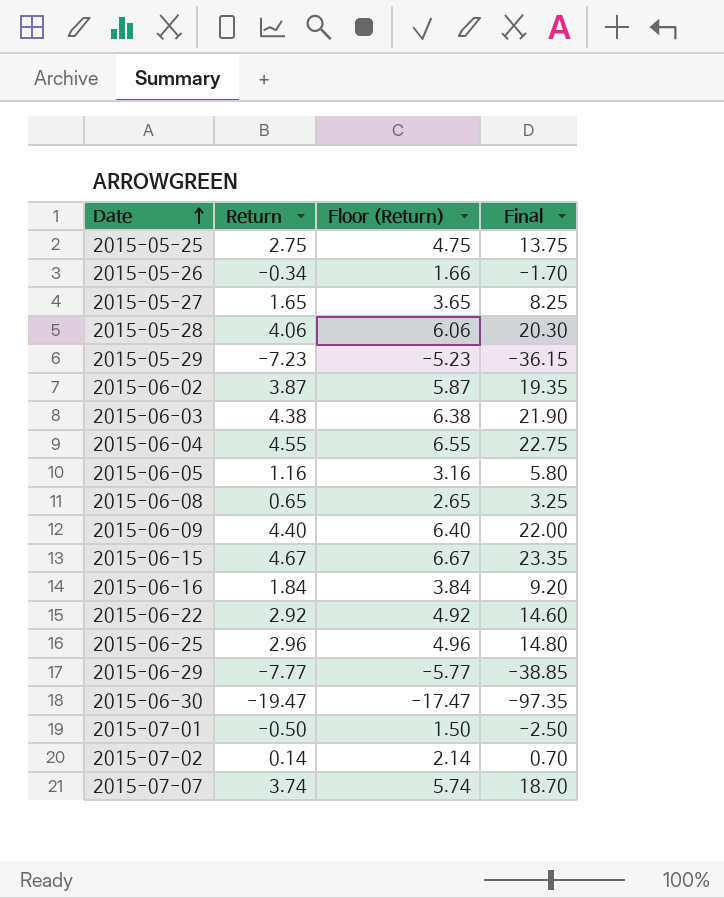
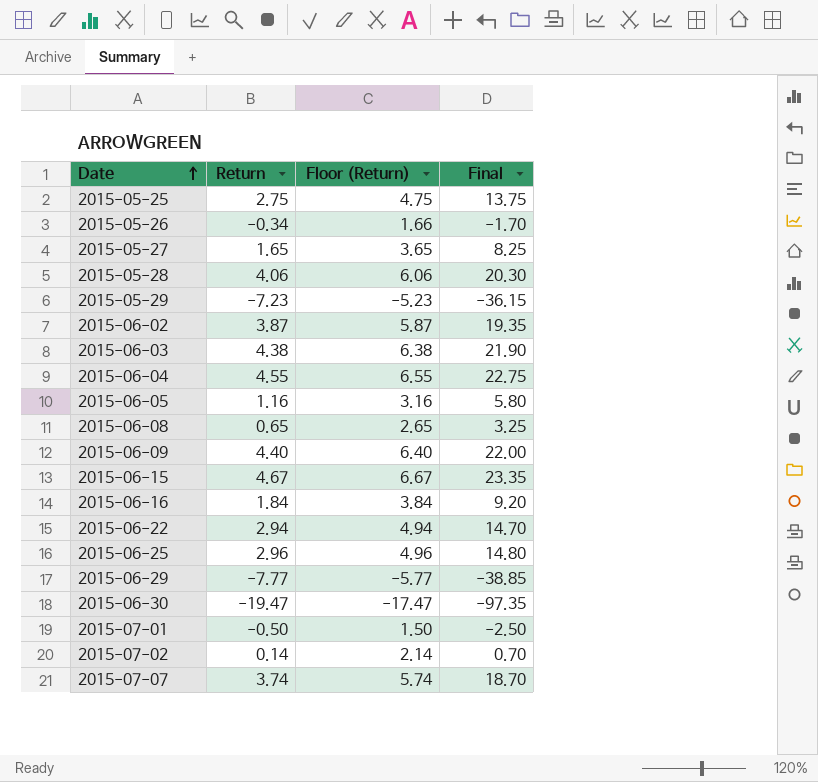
2015-06-22 | Return: 2.92 -> 2.94
2015-06-22 | Floor (Return): 4.92 -> 4.94
2015-06-22 | Final: 14.60 -> 14.70

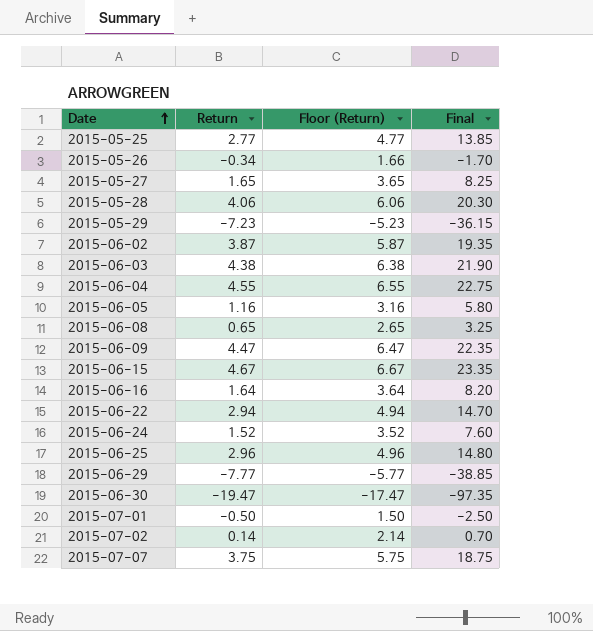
2015-05-25 | Return: 2.75 -> 2.77
2015-05-25 | Floor (Return): 4.75 -> 4.77
2015-05-25 | Final: 13.75 -> 13.85
2015-06-09 | Return: 4.40 -> 4.47
2015-06-09 | Floor (Return): 6.40 -> 6.47
2015-06-09 | Final: 22.00 -> 22.35
2015-06-16 | Return: 1.84 -> 1.64
2015-06-16 | Floor (Return): 3.84 -> 3.64
2015-06-16 | Final: 9.20 -> 8.20
row 2015-06-24: none -> 1.52 | 3.52 | 7.60
2015-07-07 | Return: 3.74 -> 3.75
2015-07-07 | Floor (Return): 5.74 -> 5.75
2015-07-07 | Final: 18.70 -> 18.75

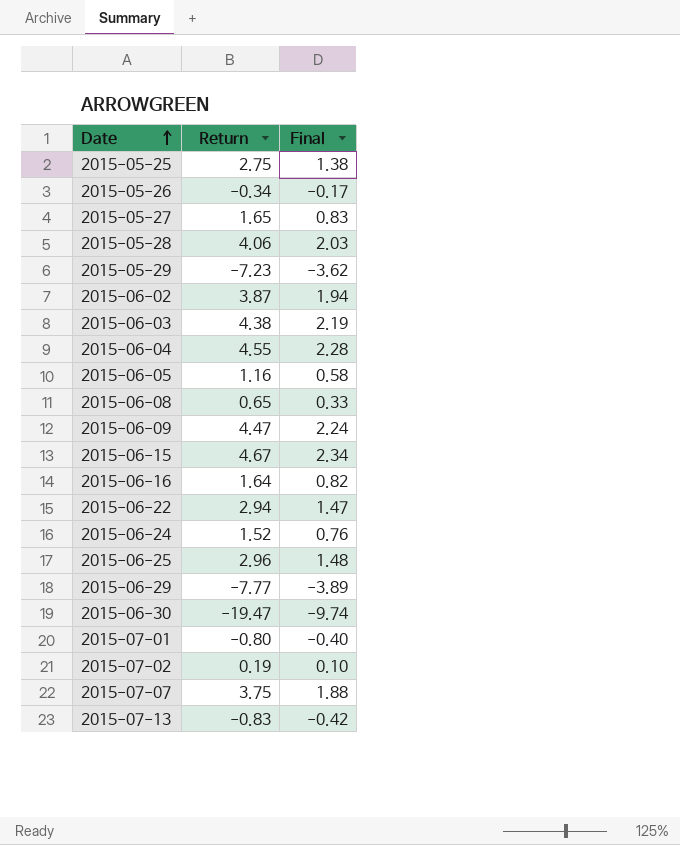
column Floor (Return) | formula: [Return] + 2 -> none
column Final | formula: [Return] * 5 -> [Return] * 0.5
2015-05-25 | Return: 2.77 -> 2.75
2015-07-01 | Return: -0.50 -> -0.80
2015-07-02 | Return: 0.14 -> 0.19
row 2015-07-13: none -> -0.83 | -0.42

